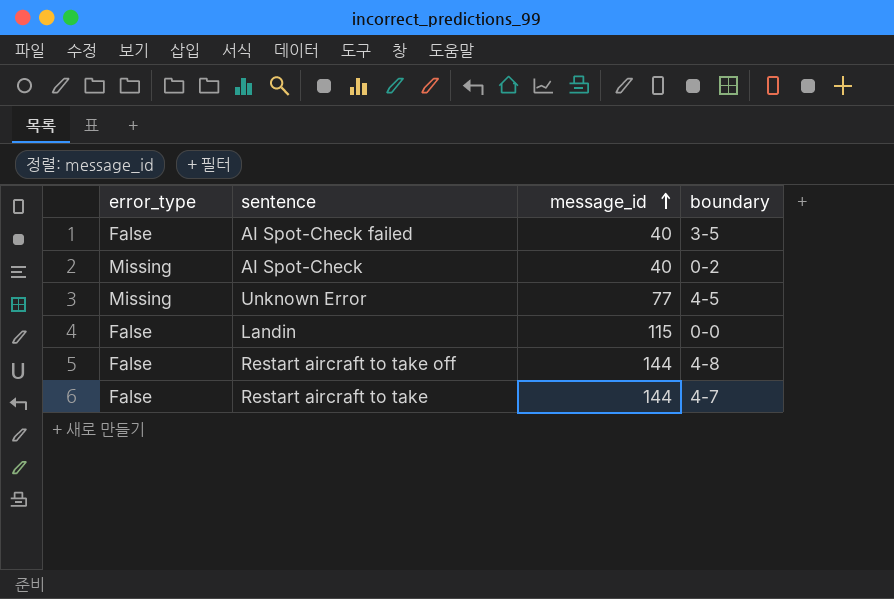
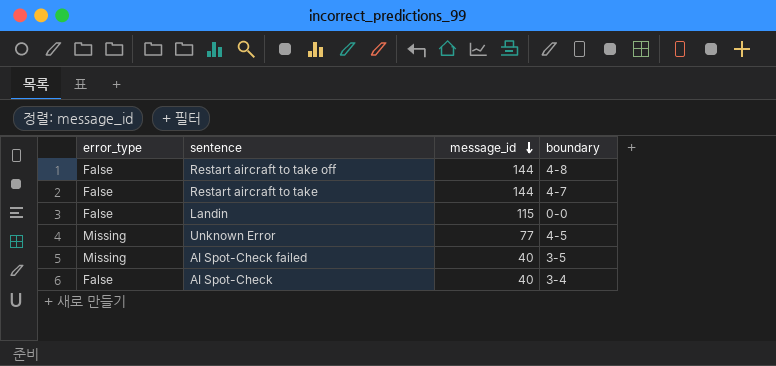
row order: message_id ascending -> message_id descending
AI Spot-Check failed | error_type: False -> Missing
AI Spot-Check | error_type: Missing -> False
AI Spot-Check | boundary: 0-2 -> 3-4

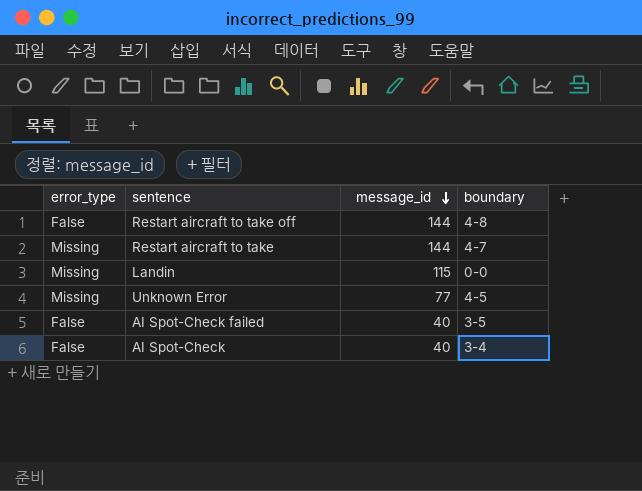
Restart aircraft to take | error_type: False -> Missing
Landin | error_type: False -> Missing
AI Spot-Check failed | error_type: Missing -> False

